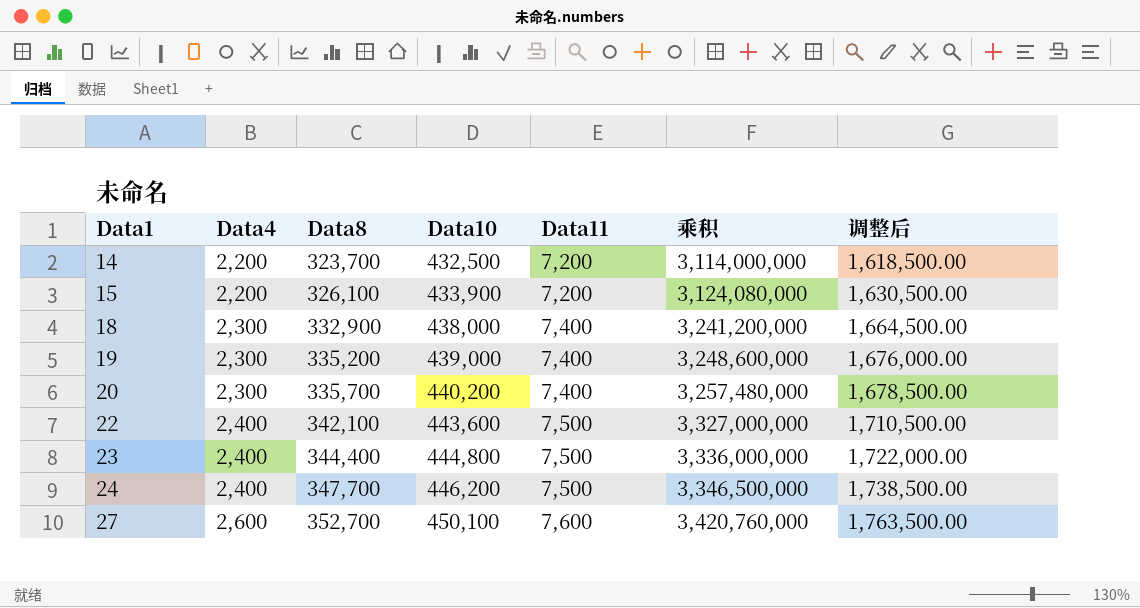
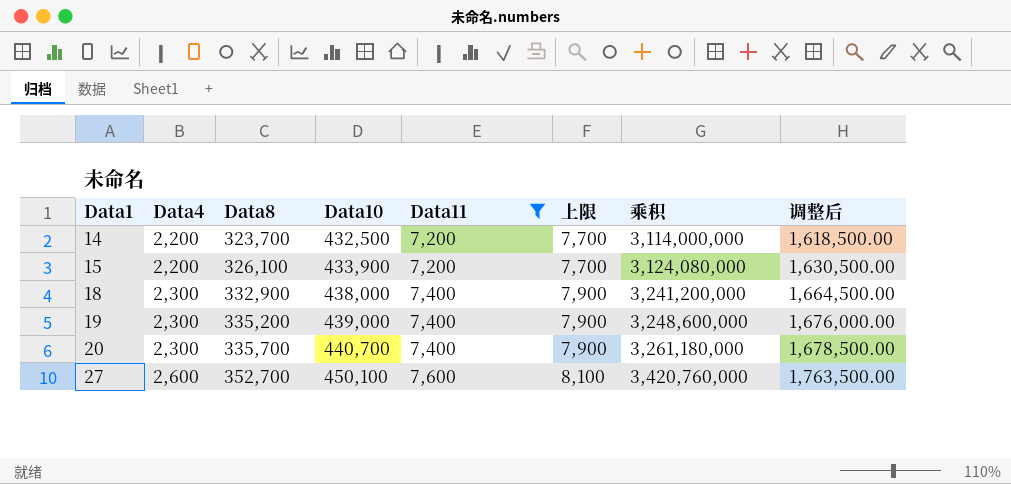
filter: none -> Data11 != 7,500
column 上限 | formula: none -> [Data11] + 500
20 | Data10: 440,200 -> 440,700
20 | 乘积: 3,257,480,000 -> 3,261,180,000

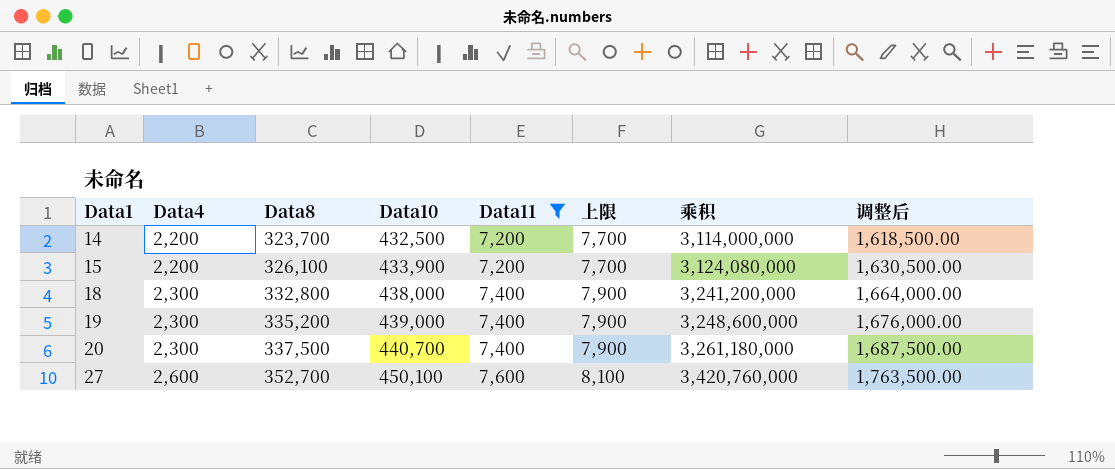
18 | Data8: 332,900 -> 332,800
18 | 调整后: 1,664,500.00 -> 1,664,000.00
20 | Data8: 335,700 -> 337,500
20 | 调整后: 1,678,500.00 -> 1,687,500.00

